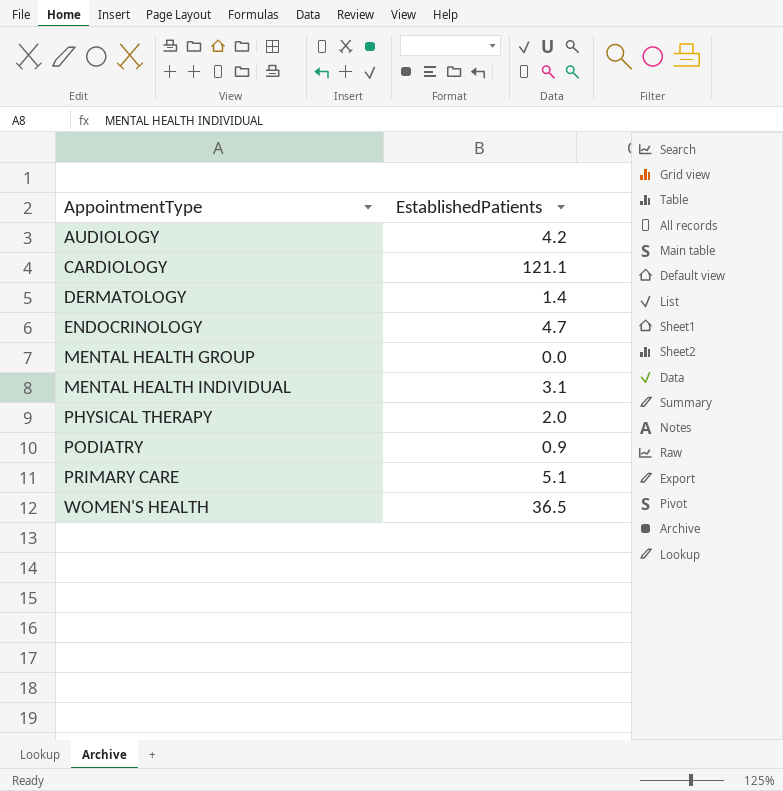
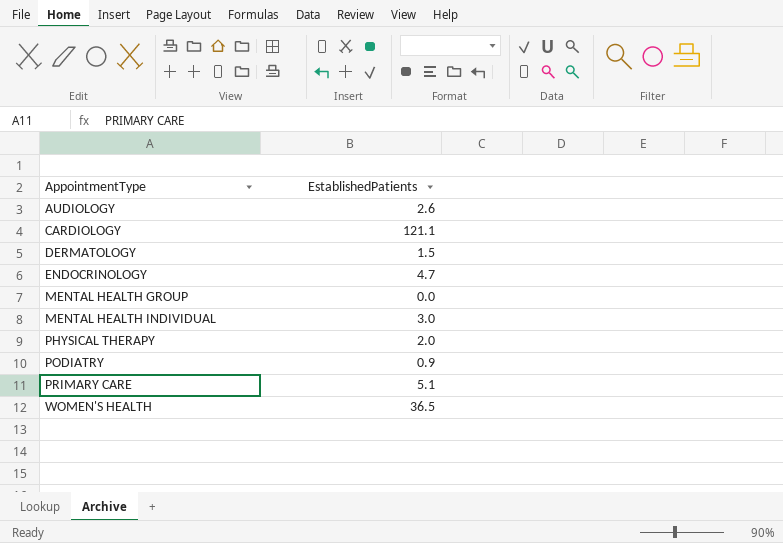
AUDIOLOGY | EstablishedPatients: 4.2 -> 2.6
DERMATOLOGY | EstablishedPatients: 1.4 -> 1.5
MENTAL HEALTH INDIVIDUAL | EstablishedPatients: 3.1 -> 3.0

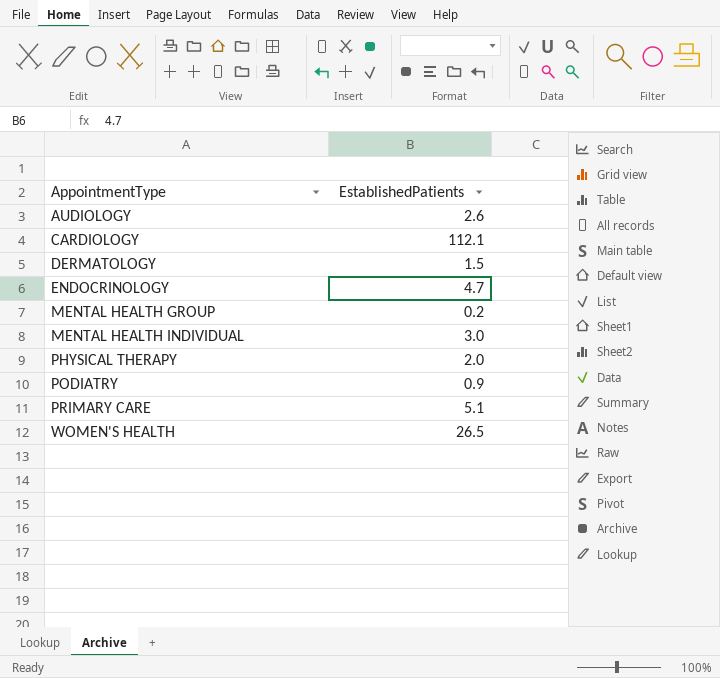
CARDIOLOGY | EstablishedPatients: 121.1 -> 112.1
MENTAL HEALTH GROUP | EstablishedPatients: 0.0 -> 0.2
WOMEN'S HEALTH | EstablishedPatients: 36.5 -> 26.5

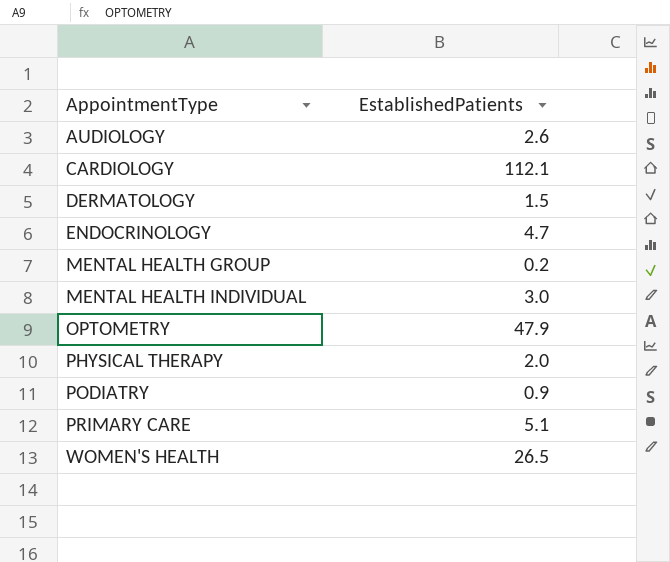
row OPTOMETRY: none -> 47.9

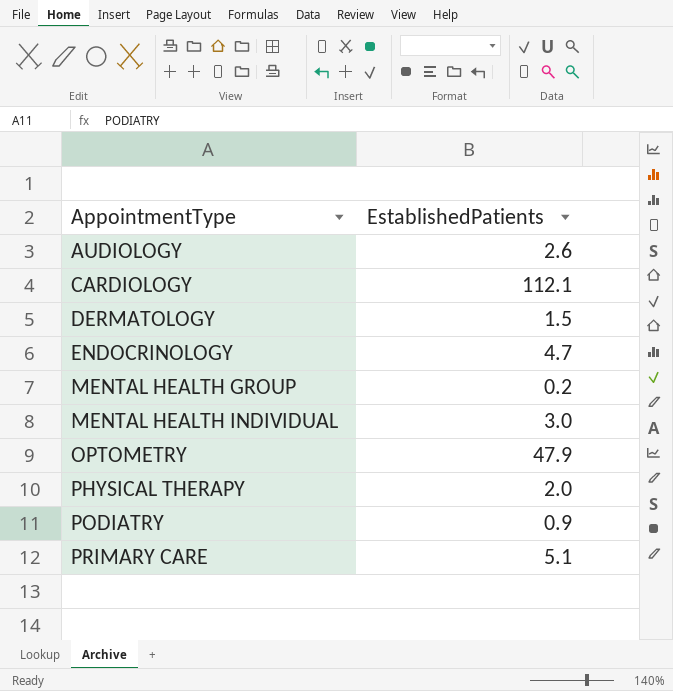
row WOMEN'S HEALTH: 26.5 -> none

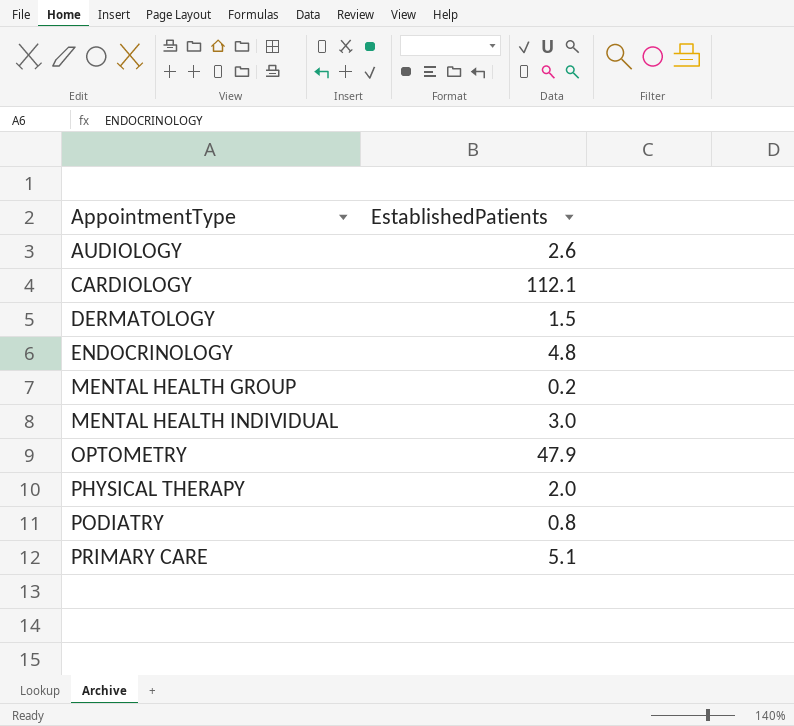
ENDOCRINOLOGY | EstablishedPatients: 4.7 -> 4.8
PODIATRY | EstablishedPatients: 0.9 -> 0.8

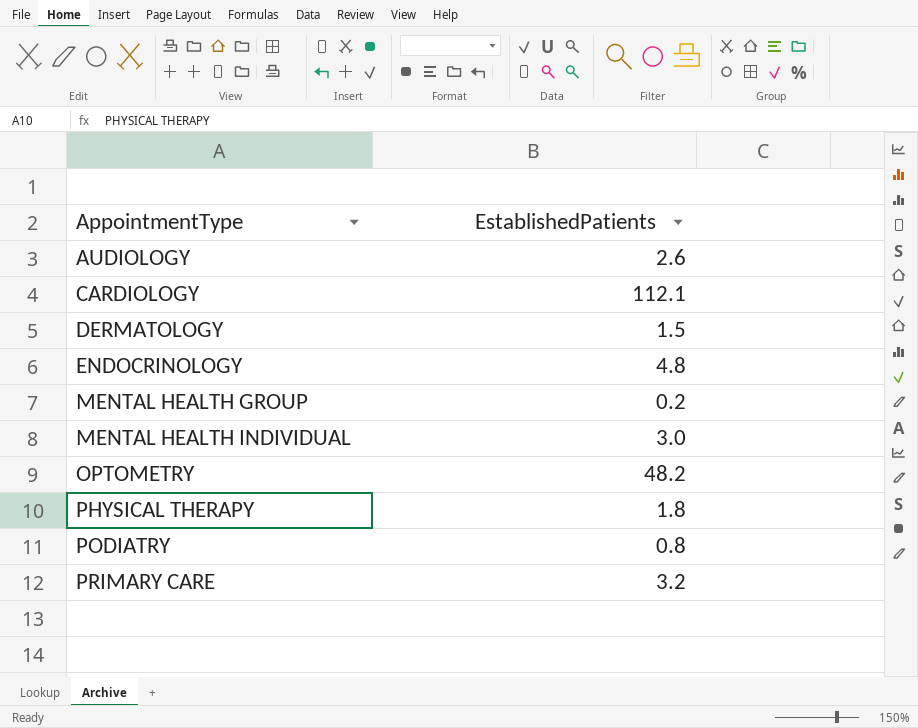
OPTOMETRY | EstablishedPatients: 47.9 -> 48.2
PHYSICAL THERAPY | EstablishedPatients: 2.0 -> 1.8
PRIMARY CARE | EstablishedPatients: 5.1 -> 3.2

